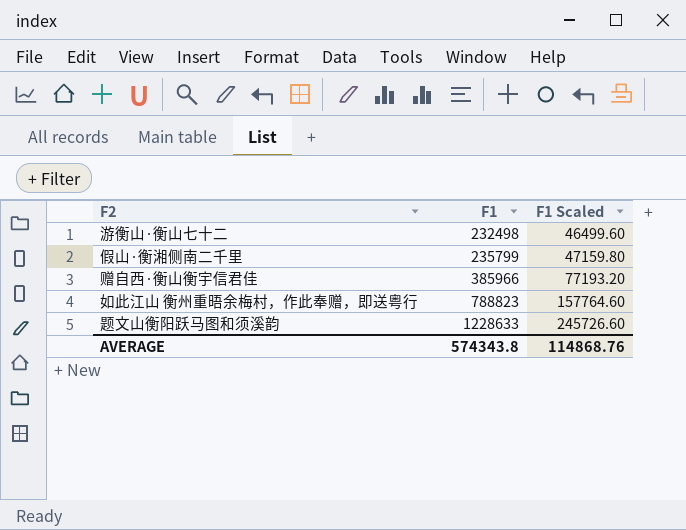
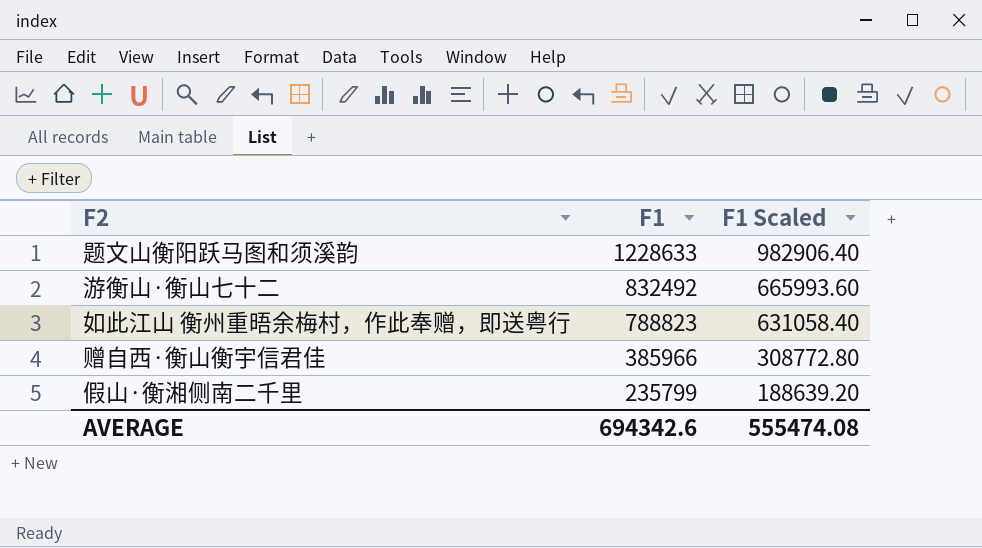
row order: F1 ascending -> F1 descending
column F1 Scaled | formula: [F1] * 0.2 -> [F1] * 0.8
游衡山·衡山七十二 | F1: 232498 -> 832492
AVERAGE | F1: 574343.8 -> 694342.6
AVERAGE | F1 Scaled: 114868.76 -> 555474.08

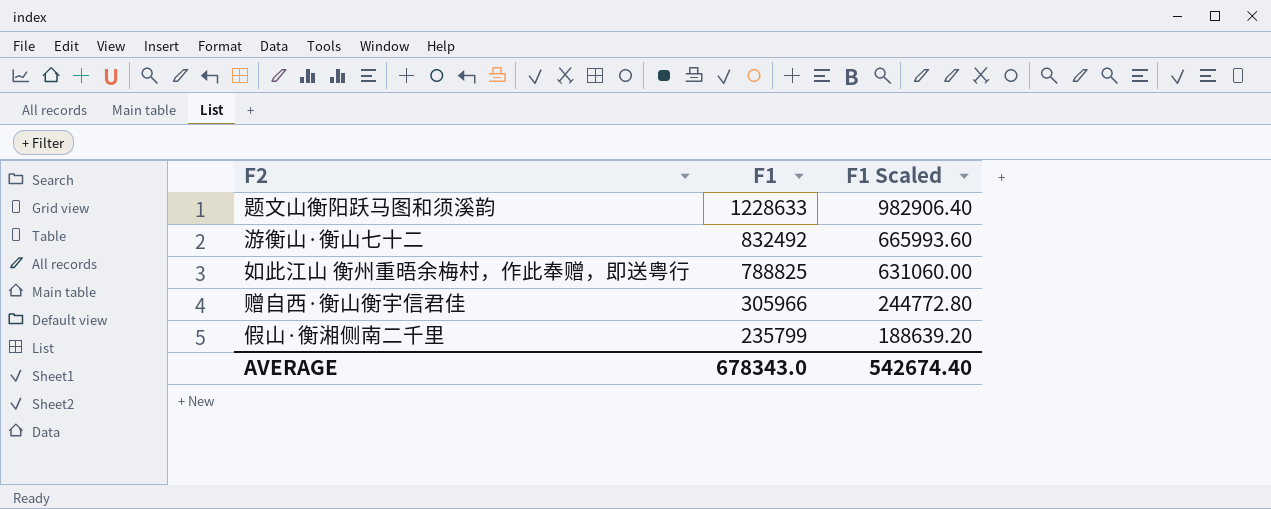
如此江山 衡州重晤余梅村，作此奉赠，即送粤行 | F1: 788823 -> 788825
如此江山 衡州重晤余梅村，作此奉赠，即送粤行 | F1 Scaled: 631058.40 -> 631060.00
赠自西·衡山衡宇信君佳 | F1: 385966 -> 305966
赠自西·衡山衡宇信君佳 | F1 Scaled: 308772.80 -> 244772.80
AVERAGE | F1: 694342.6 -> 678343.0
AVERAGE | F1 Scaled: 555474.08 -> 542674.40

